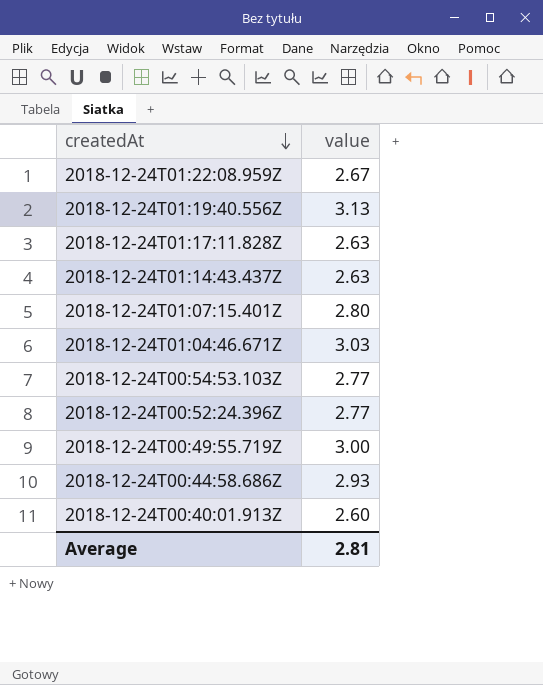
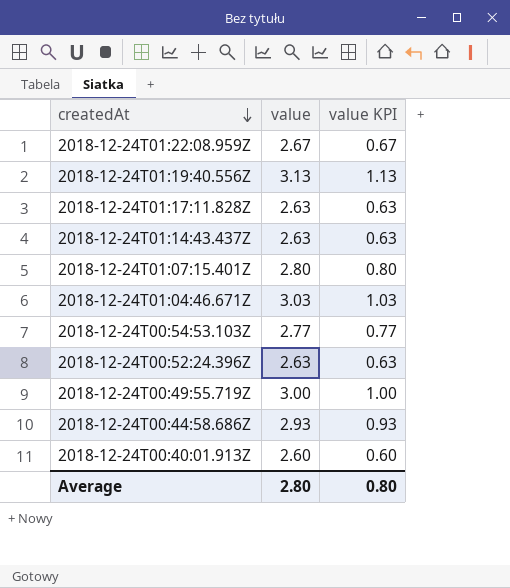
column value KPI | formula: none -> [value] - 2
2018-12-24T00:52:24.396Z | value: 2.77 -> 2.63
Average | value: 2.81 -> 2.80

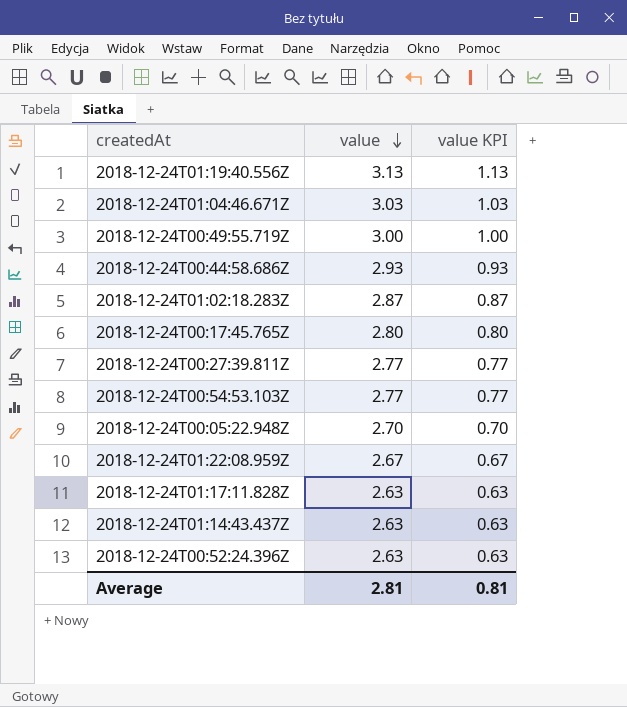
row order: createdAt descending -> value descending
row 2018-12-24T01:07:15.401Z: 2.80 | 0.80 -> none
row 2018-12-24T00:40:01.913Z: 2.60 | 0.60 -> none
row 2018-12-24T01:02:18.283Z: none -> 2.87 | 0.87
row 2018-12-24T00:17:45.765Z: none -> 2.80 | 0.80
row 2018-12-24T00:27:39.811Z: none -> 2.77 | 0.77
row 2018-12-24T00:05:22.948Z: none -> 2.70 | 0.70
Average | value: 2.80 -> 2.81
Average | value KPI: 0.80 -> 0.81

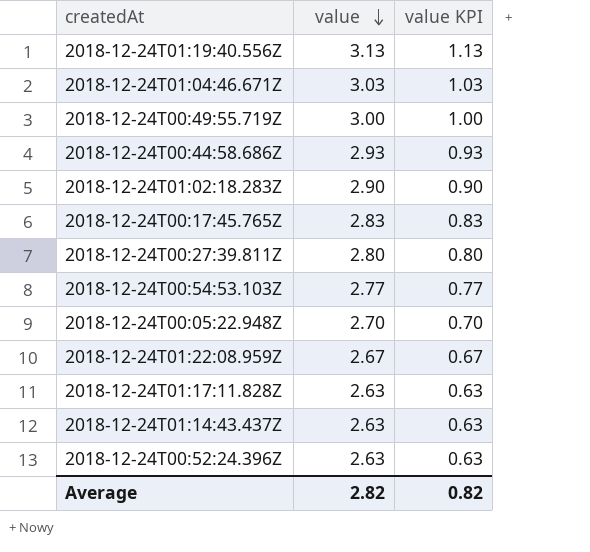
2018-12-24T01:02:18.283Z | value: 2.87 -> 2.90
2018-12-24T01:02:18.283Z | value KPI: 0.87 -> 0.90
2018-12-24T00:17:45.765Z | value: 2.80 -> 2.83
2018-12-24T00:17:45.765Z | value KPI: 0.80 -> 0.83
2018-12-24T00:27:39.811Z | value: 2.77 -> 2.80
2018-12-24T00:27:39.811Z | value KPI: 0.77 -> 0.80
Average | value: 2.81 -> 2.82
Average | value KPI: 0.81 -> 0.82

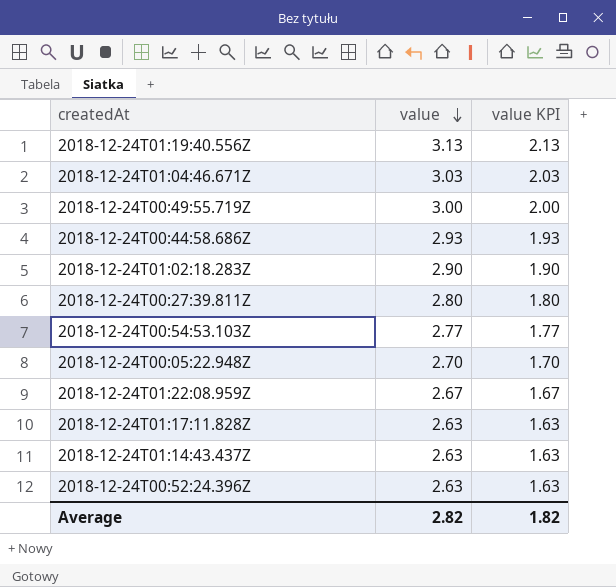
column value KPI | formula: [value] - 2 -> [value] - 1
row 2018-12-24T00:17:45.765Z: 2.83 | 0.83 -> none
Average | value KPI: 0.82 -> 1.82

